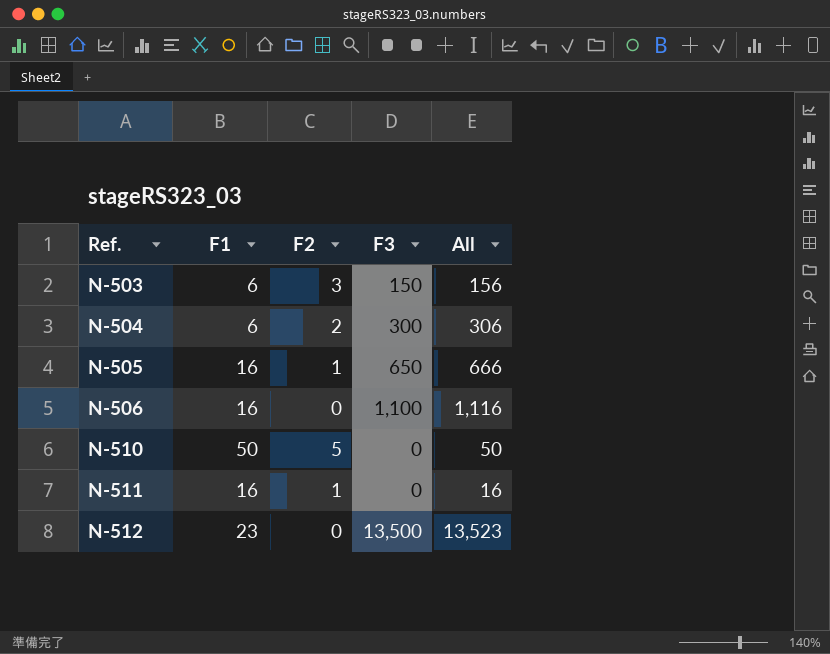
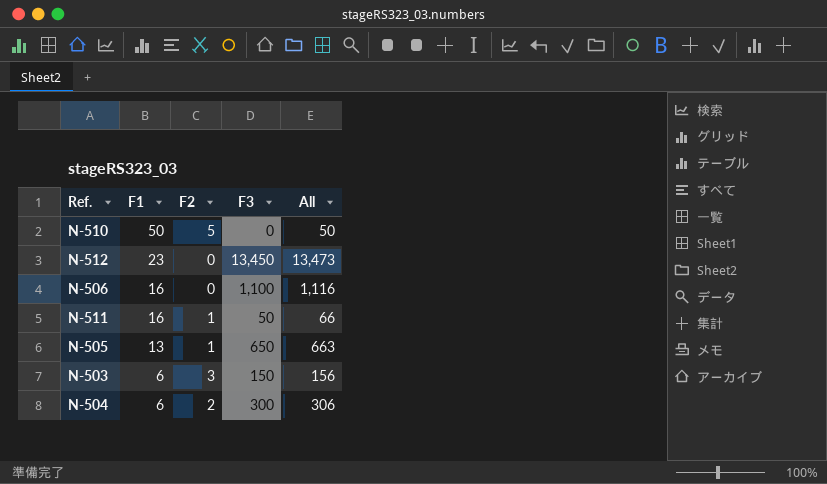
row order: Ref. ascending -> F1 descending
N-512 | F3: 13,500 -> 13,450
N-512 | All: 13,523 -> 13,473
N-511 | F3: 0 -> 50
N-511 | All: 16 -> 66
N-505 | F1: 16 -> 13
N-505 | All: 666 -> 663

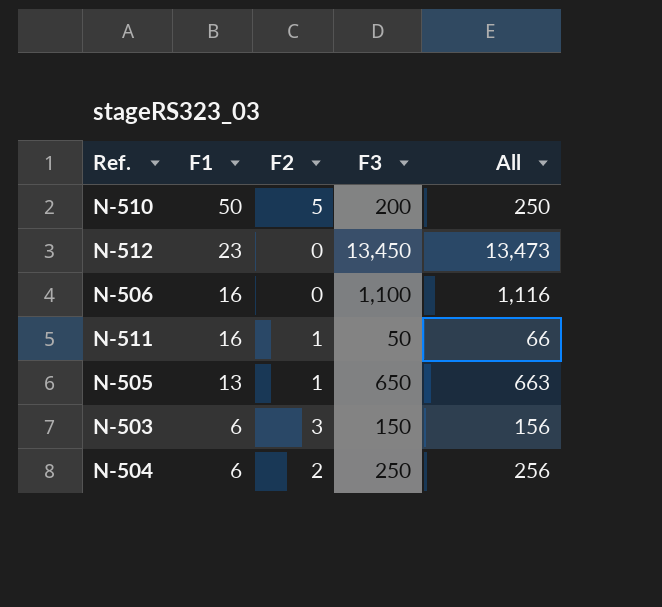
N-510 | F3: 0 -> 200
N-510 | All: 50 -> 250
N-504 | F3: 300 -> 250
N-504 | All: 306 -> 256

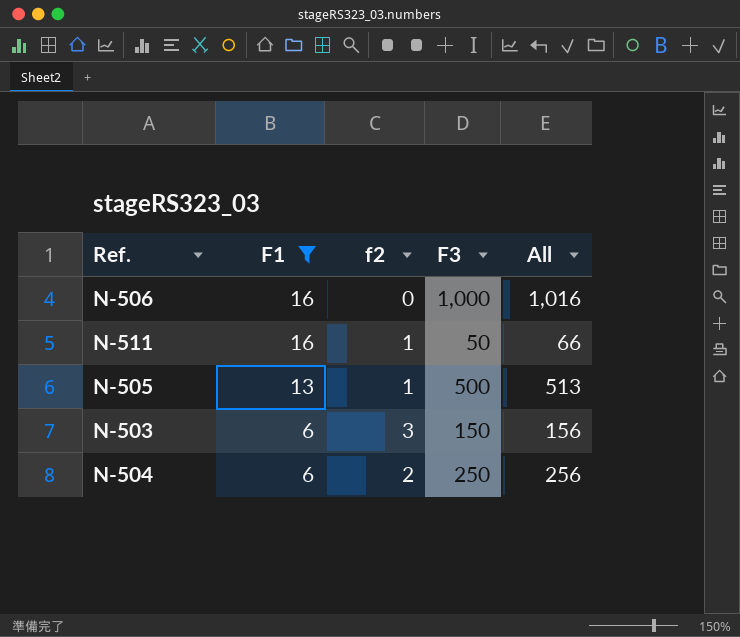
filter: none -> F1 <= 16
column name: F2 -> f2
N-506 | F3: 1,100 -> 1,000
N-506 | All: 1,116 -> 1,016
N-505 | F3: 650 -> 500
N-505 | All: 663 -> 513

